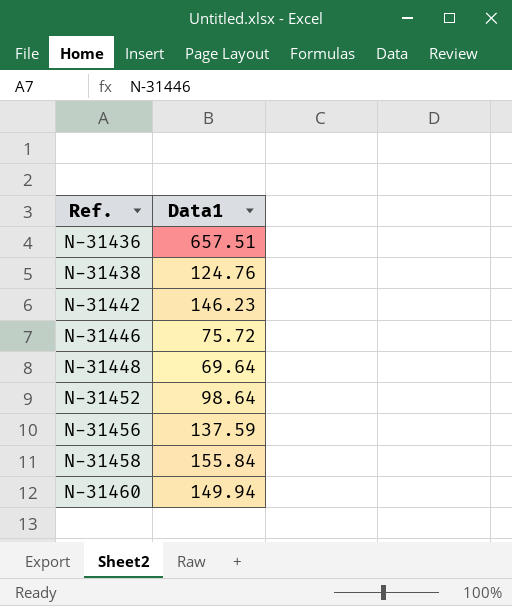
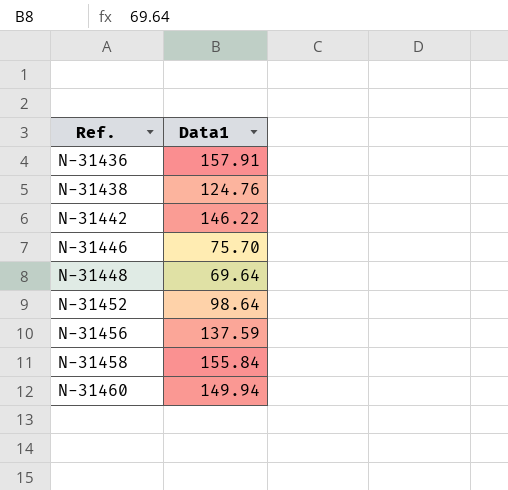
N-31436 | Data1: 657.51 -> 157.91
N-31442 | Data1: 146.23 -> 146.22
N-31446 | Data1: 75.72 -> 75.70

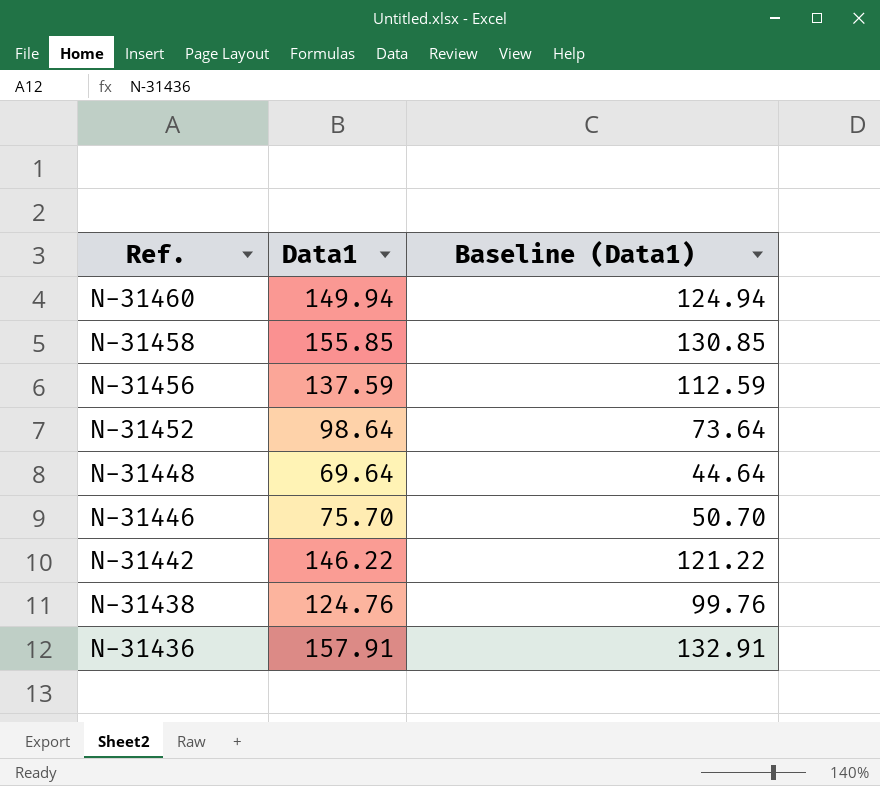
row order: Ref. ascending -> Ref. descending
column Baseline (Data1) | formula: none -> [Data1] - 25
N-31458 | Data1: 155.84 -> 155.85

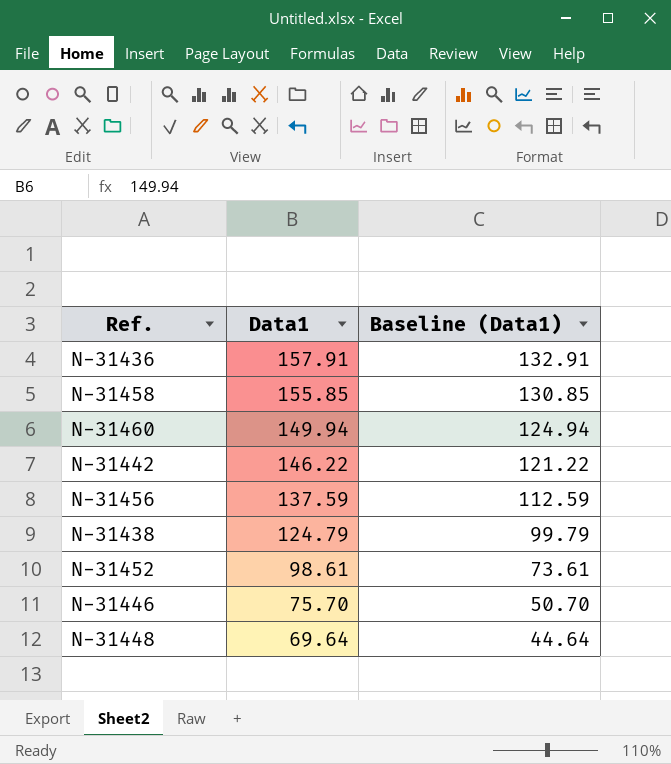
row order: Ref. descending -> Data1 descending
N-31438 | Data1: 124.76 -> 124.79
N-31438 | Baseline (Data1): 99.76 -> 99.79
N-31452 | Data1: 98.64 -> 98.61
N-31452 | Baseline (Data1): 73.64 -> 73.61

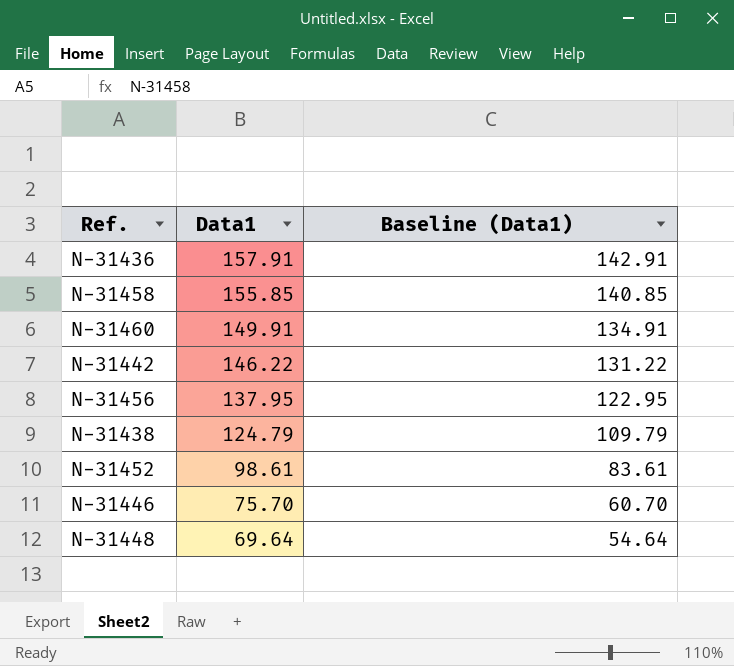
column Baseline (Data1) | formula: [Data1] - 25 -> [Data1] - 15
N-31460 | Data1: 149.94 -> 149.91
N-31456 | Data1: 137.59 -> 137.95

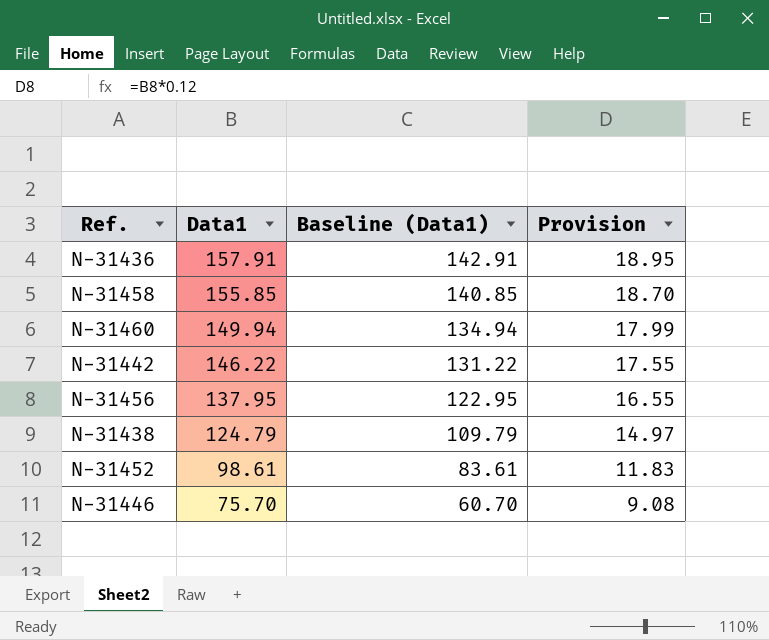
column Provision | formula: none -> [Data1] * 0.12
row N-31448: 69.64 | 54.64 -> none
N-31460 | Data1: 149.91 -> 149.94
N-31460 | Baseline (Data1): 134.91 -> 134.94

